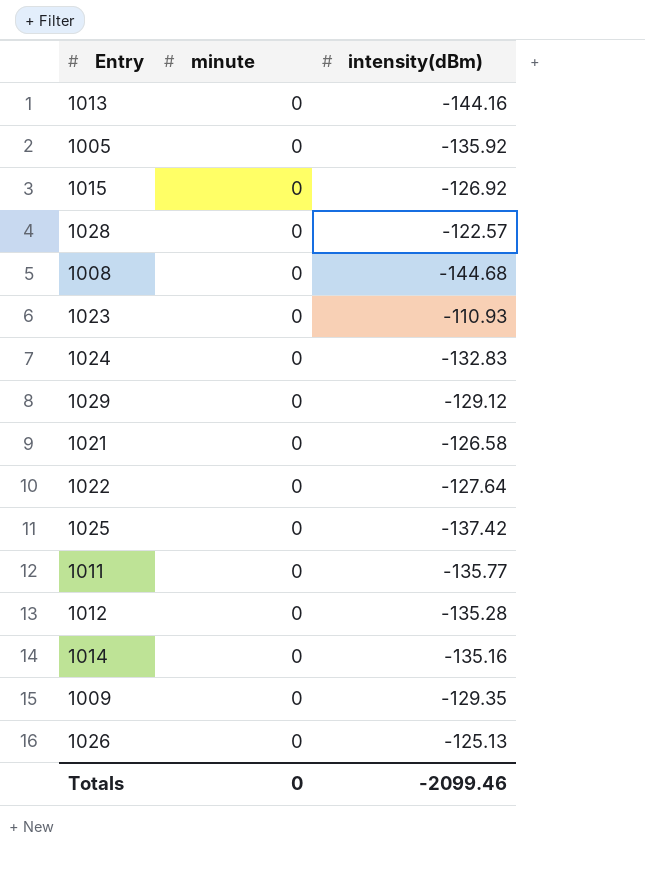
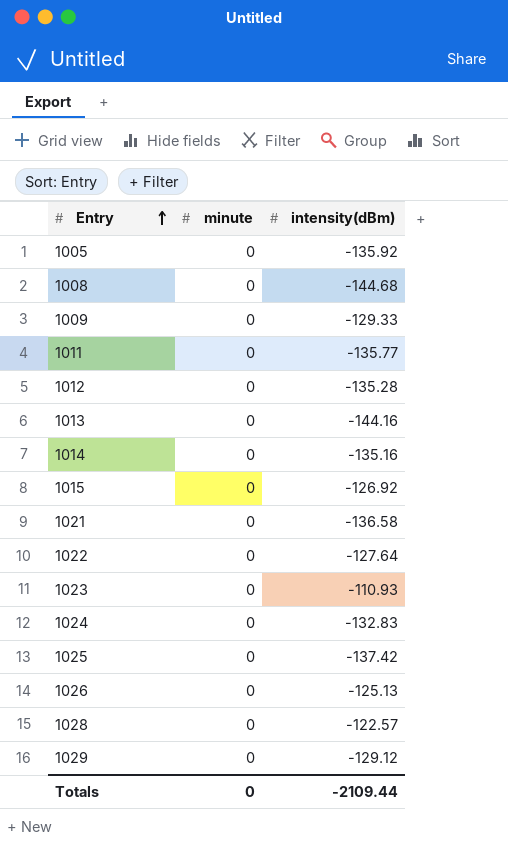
row order: none -> Entry ascending
1009 | intensity(dBm): -129.35 -> -129.33
1021 | intensity(dBm): -126.58 -> -136.58
Totals | intensity(dBm): -2099.46 -> -2109.44

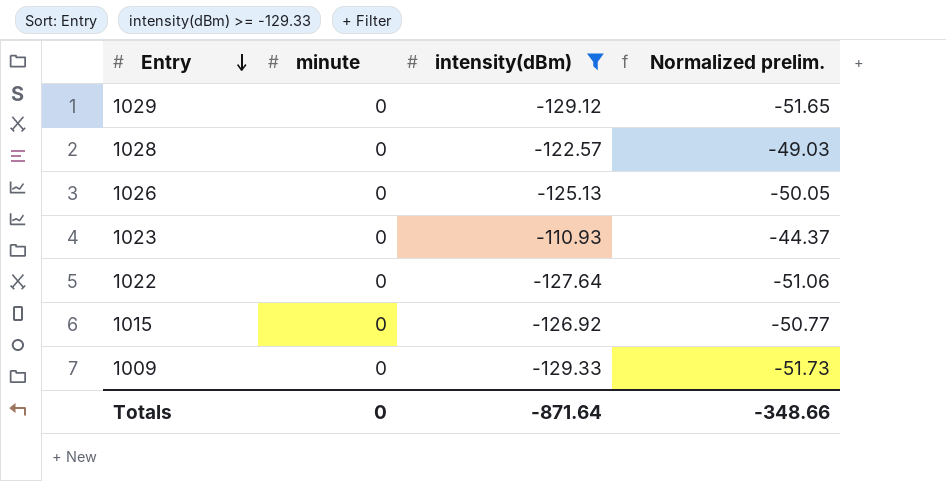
filter: none -> intensity(dBm) >= -129.33
row order: Entry ascending -> Entry descending
column Normalized prelim. | formula: none -> [intensity(dBm)] * 0.4
Totals | intensity(dBm): -2109.44 -> -871.64

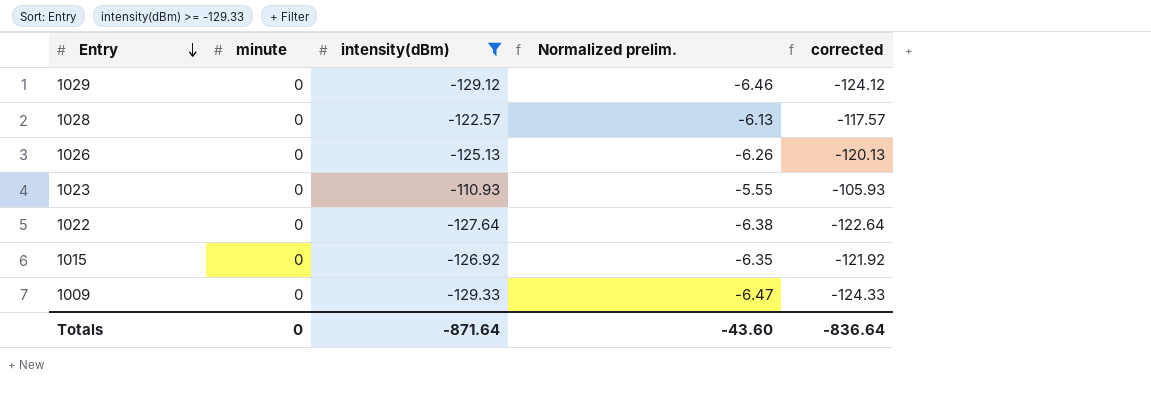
column Normalized prelim. | formula: [intensity(dBm)] * 0.4 -> [intensity(dBm)] * 0.05
column corrected | formula: none -> [intensity(dBm)] + 5
Totals | Normalized prelim.: -348.66 -> -43.60

